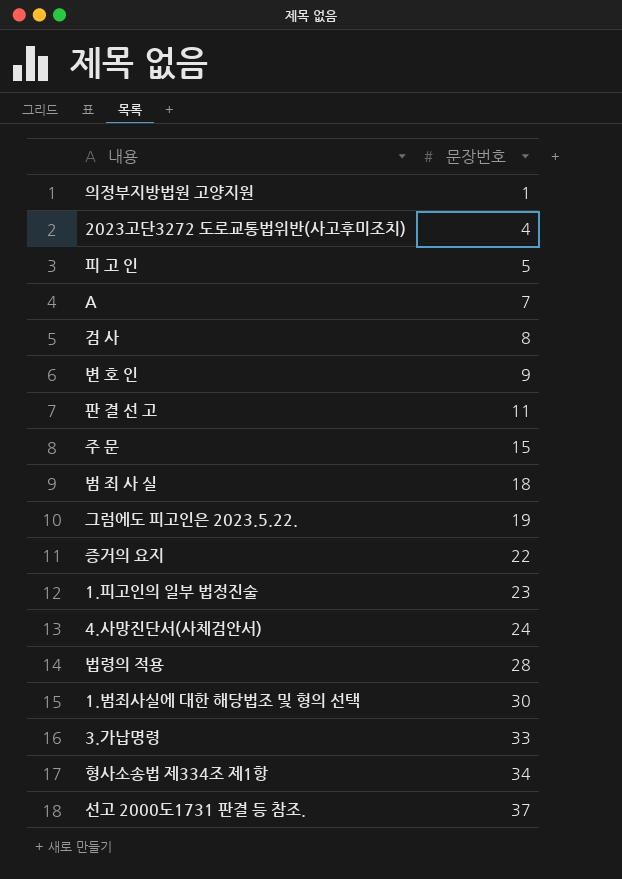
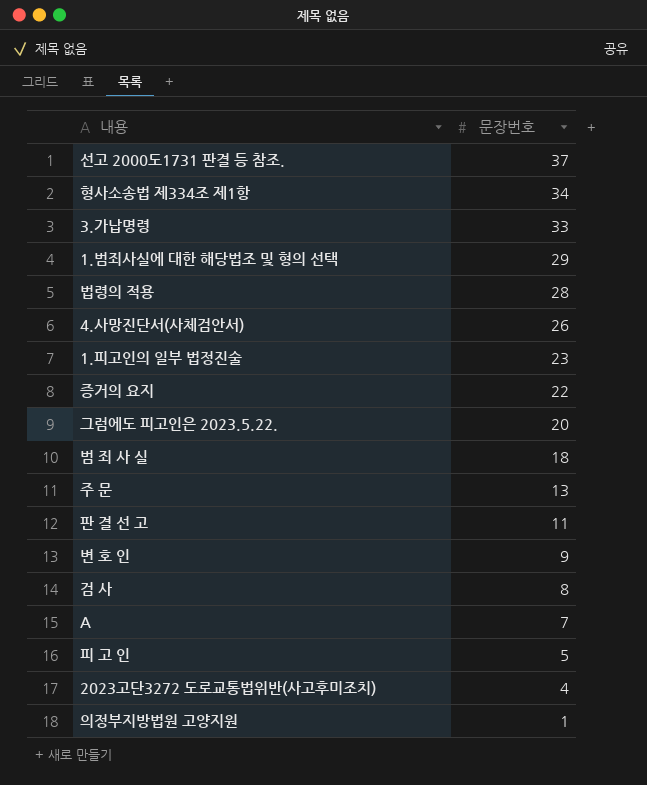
row order: 문장번호 ascending -> 문장번호 descending
1.범죄사실에 대한 해당법조 및 형의 선택 | 문장번호: 30 -> 29
4.사망진단서(사체검안서) | 문장번호: 24 -> 26
그럼에도 피고인은 2023.5.22. | 문장번호: 19 -> 20
주 문 | 문장번호: 15 -> 13

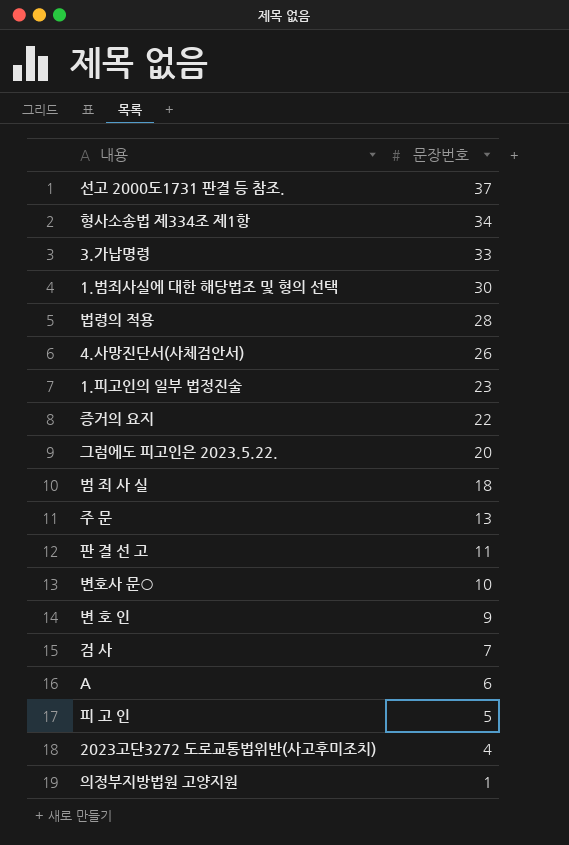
1.범죄사실에 대한 해당법조 및 형의 선택 | 문장번호: 29 -> 30
row 변호사 문○: none -> 10
검 사 | 문장번호: 8 -> 7
A | 문장번호: 7 -> 6

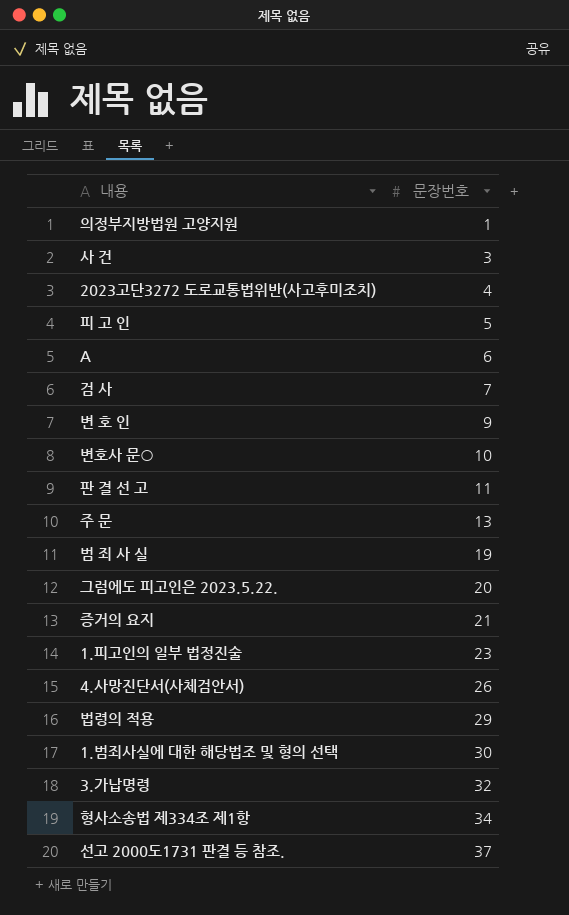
row order: 문장번호 descending -> 문장번호 ascending
row 사 건: none -> 3
범 죄 사 실 | 문장번호: 18 -> 19
증거의 요지 | 문장번호: 22 -> 21
법령의 적용 | 문장번호: 28 -> 29
3.가납명령 | 문장번호: 33 -> 32

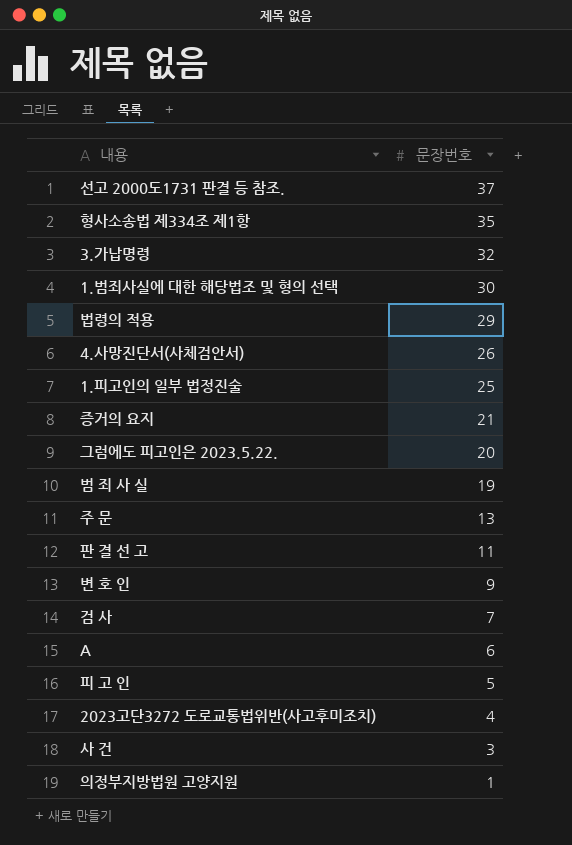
row order: 문장번호 ascending -> 문장번호 descending
row 변호사 문○: 10 -> none
형사소송법 제334조 제1항 | 문장번호: 34 -> 35
1.피고인의 일부 법정진술 | 문장번호: 23 -> 25

